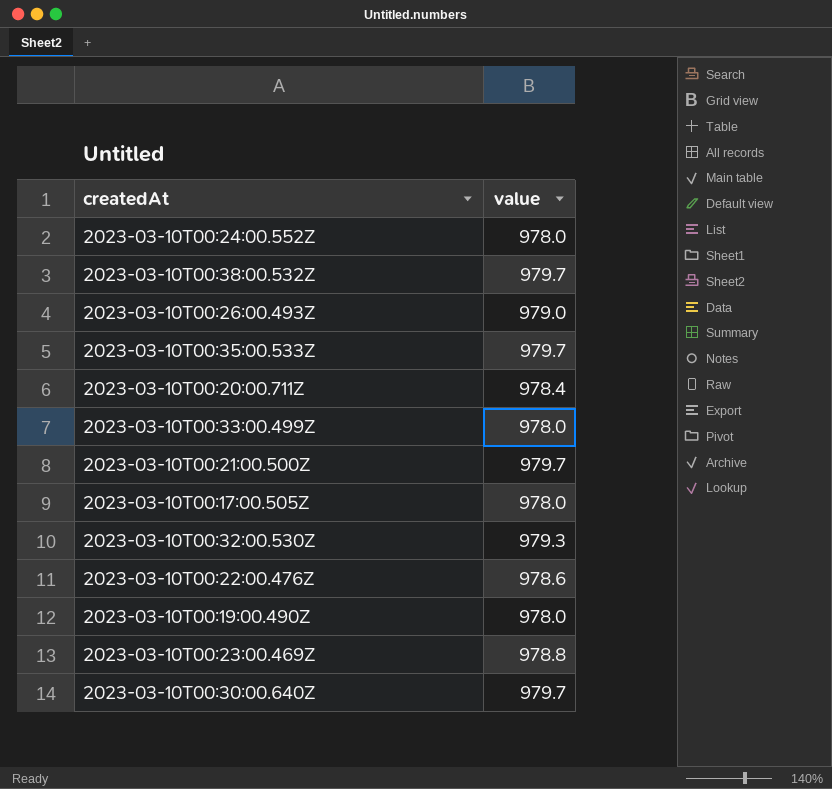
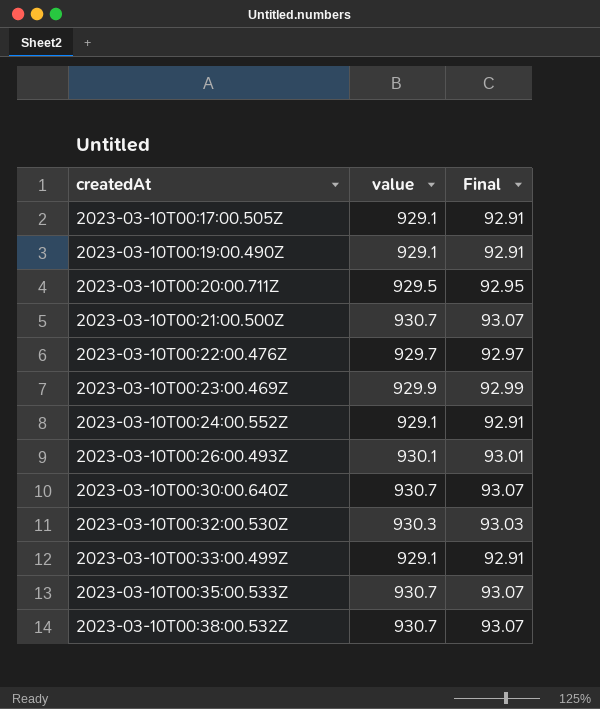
row order: none -> createdAt ascending
column Final | formula: none -> [value] * 0.1
2023-03-10T00:17:00.505Z | value: 978.0 -> 929.1
2023-03-10T00:19:00.490Z | value: 978.0 -> 929.1
2023-03-10T00:20:00.711Z | value: 978.4 -> 929.5
2023-03-10T00:21:00.500Z | value: 979.7 -> 930.7
2023-03-10T00:22:00.476Z | value: 978.6 -> 929.7
2023-03-10T00:23:00.469Z | value: 978.8 -> 929.9
2023-03-10T00:24:00.552Z | value: 978.0 -> 929.1
2023-03-10T00:26:00.493Z | value: 979.0 -> 930.1
2023-03-10T00:30:00.640Z | value: 979.7 -> 930.7
2023-03-10T00:32:00.530Z | value: 979.3 -> 930.3
2023-03-10T00:33:00.499Z | value: 978.0 -> 929.1
2023-03-10T00:35:00.533Z | value: 979.7 -> 930.7
2023-03-10T00:38:00.532Z | value: 979.7 -> 930.7

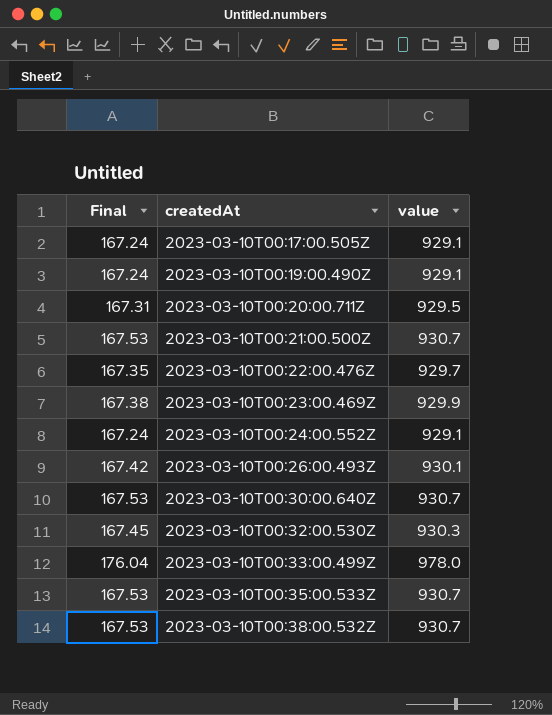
column Final | formula: [value] * 0.1 -> [value] * 0.18
column Final | position: 3 -> 1
2023-03-10T00:33:00.499Z | value: 929.1 -> 978.0

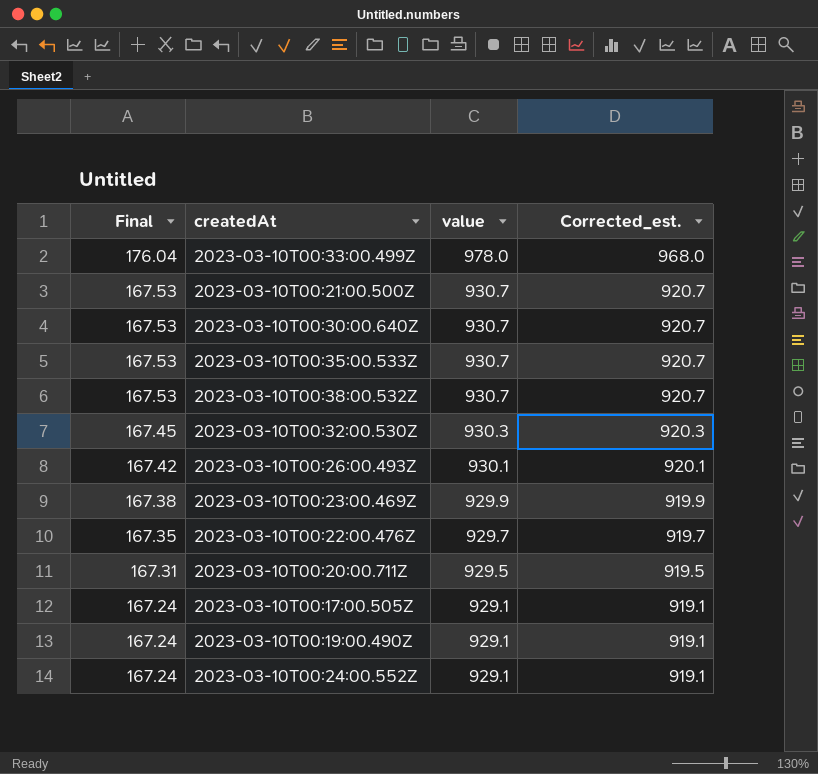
row order: createdAt ascending -> Final descending
column Corrected_est. | formula: none -> [value] - 10

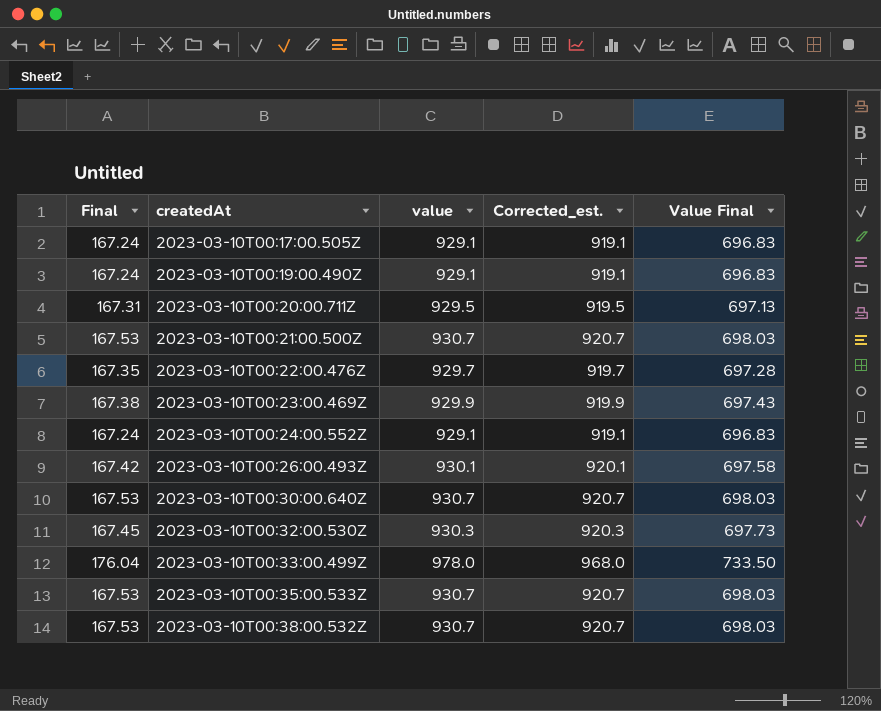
row order: Final descending -> createdAt ascending
column Value Final | formula: none -> [value] * 0.75

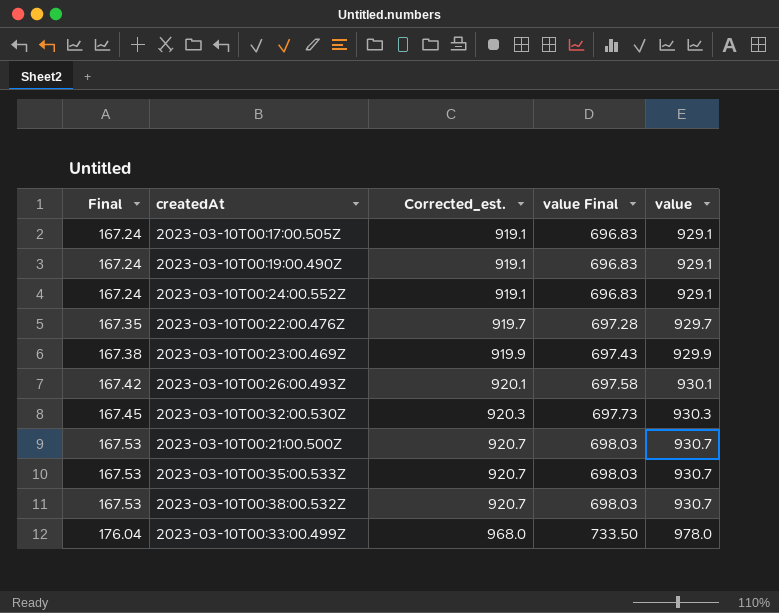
row order: createdAt ascending -> Final ascending
column name: Value Final -> value Final
column value | position: 3 -> 5
row 2023-03-10T00:20:00.711Z: 167.31 | 929.5 | 919.5 | 697.13 -> none
row 2023-03-10T00:30:00.640Z: 167.53 | 930.7 | 920.7 | 698.03 -> none

